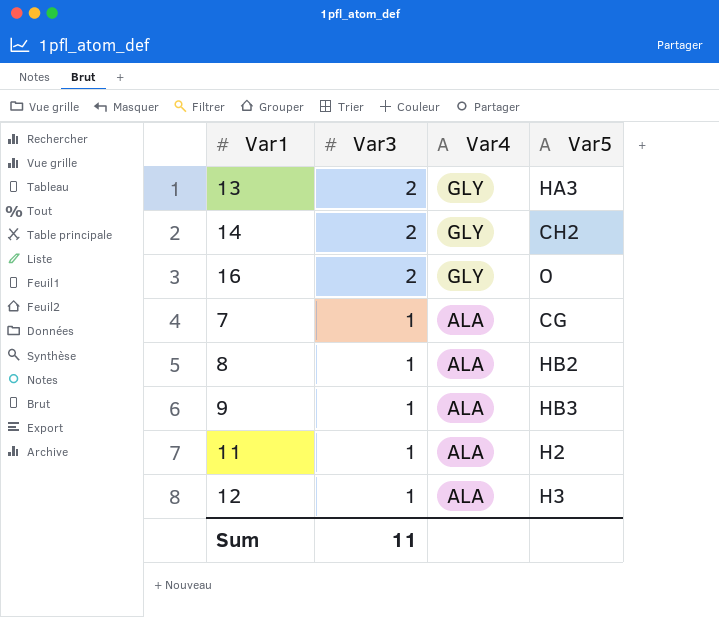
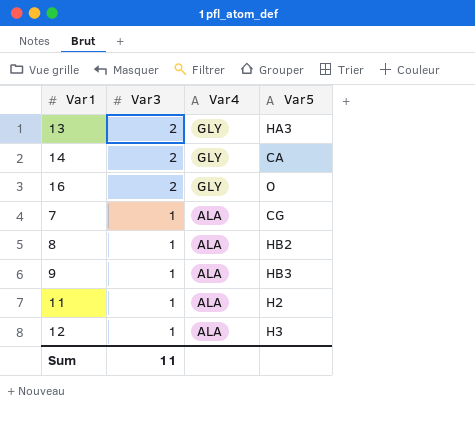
14 | Var5: CH2 -> CA

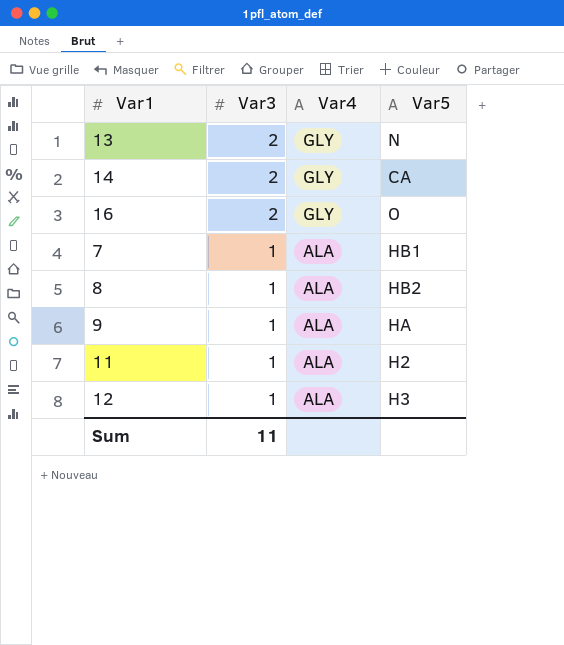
13 | Var5: HA3 -> N
7 | Var5: CG -> HB1
9 | Var5: HB3 -> HA

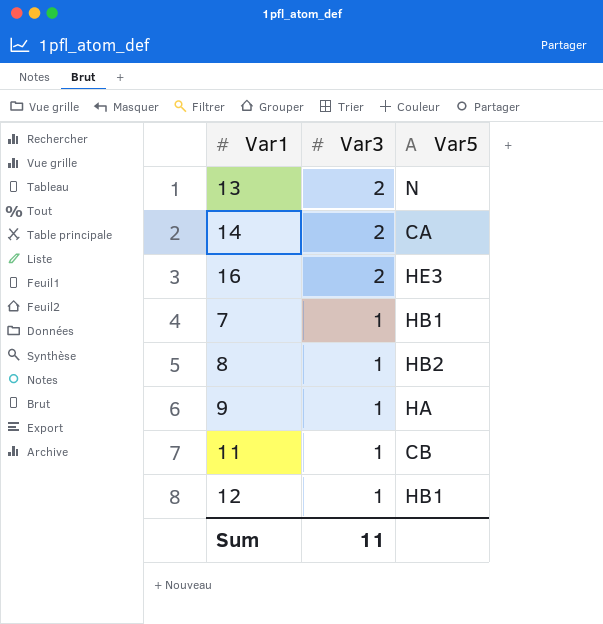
column Var4 | position: 3 -> none
16 | Var5: O -> HE3
11 | Var5: H2 -> CB
12 | Var5: H3 -> HB1

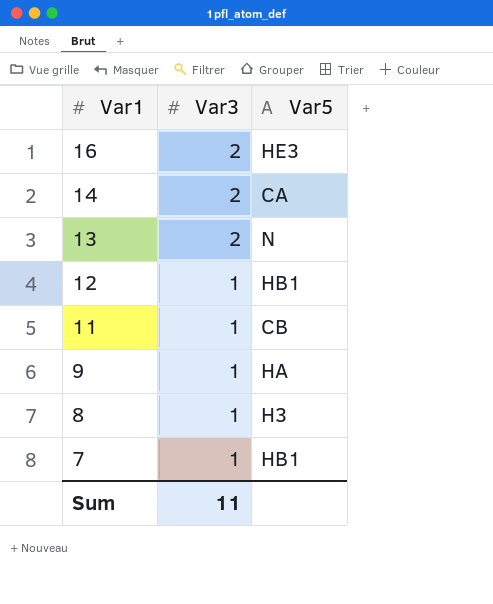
row order: Var3 descending -> Var1 descending
8 | Var5: HB2 -> H3

